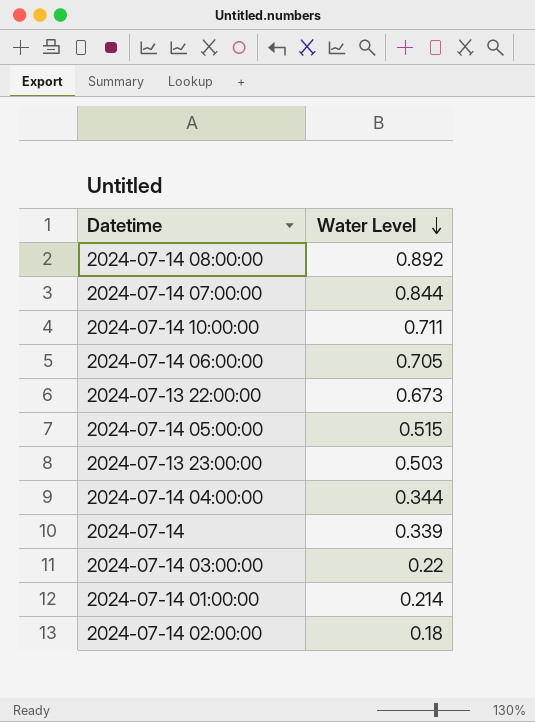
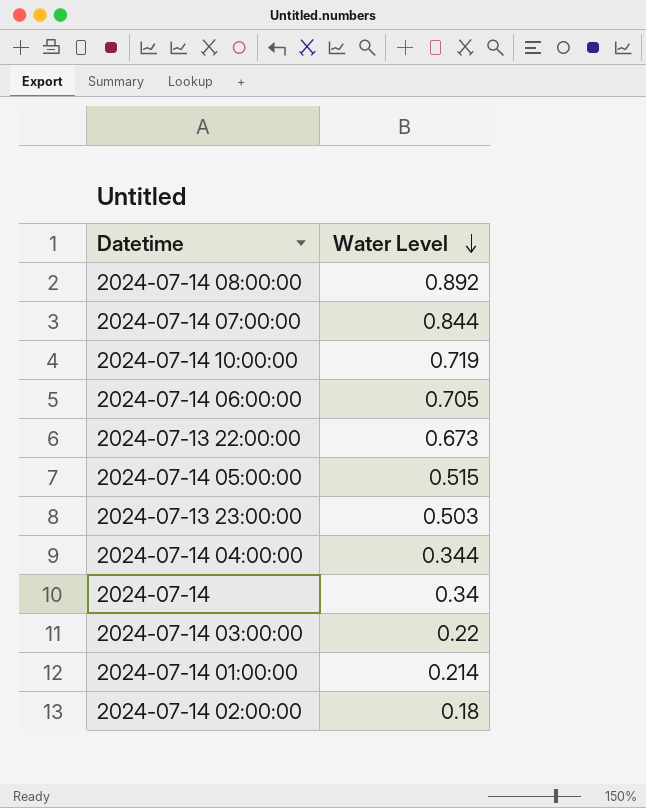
2024-07-14 10:00:00 | Water Level: 0.711 -> 0.719
2024-07-14 | Water Level: 0.339 -> 0.34

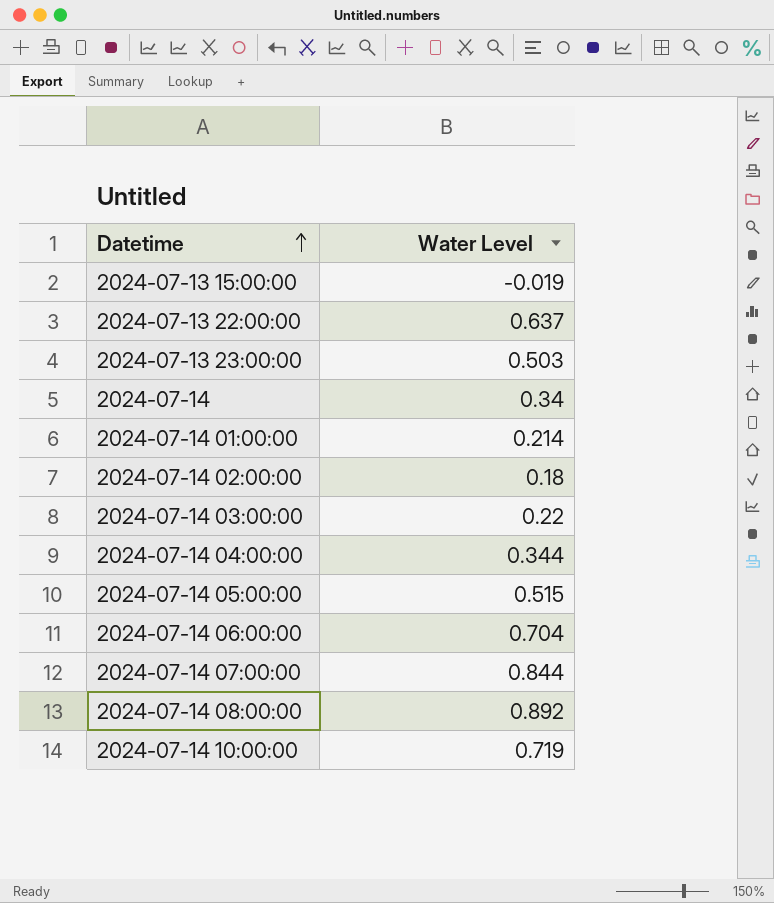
row order: Water Level descending -> Datetime ascending
row 2024-07-13 15:00:00: none -> -0.019
2024-07-13 22:00:00 | Water Level: 0.673 -> 0.637
2024-07-14 06:00:00 | Water Level: 0.705 -> 0.704

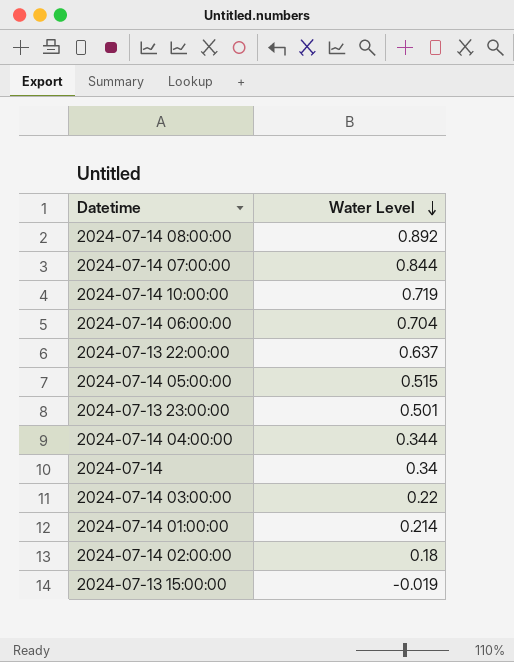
row order: Datetime ascending -> Water Level descending
2024-07-13 23:00:00 | Water Level: 0.503 -> 0.501

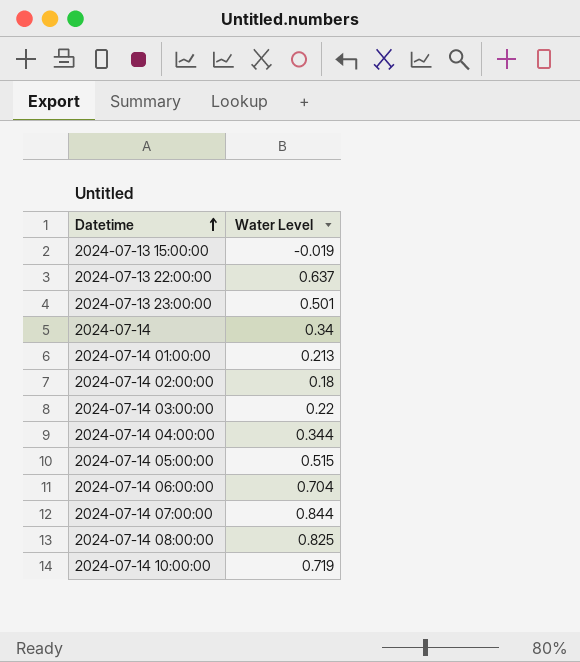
row order: Water Level descending -> Datetime ascending
2024-07-14 01:00:00 | Water Level: 0.214 -> 0.213
2024-07-14 08:00:00 | Water Level: 0.892 -> 0.825

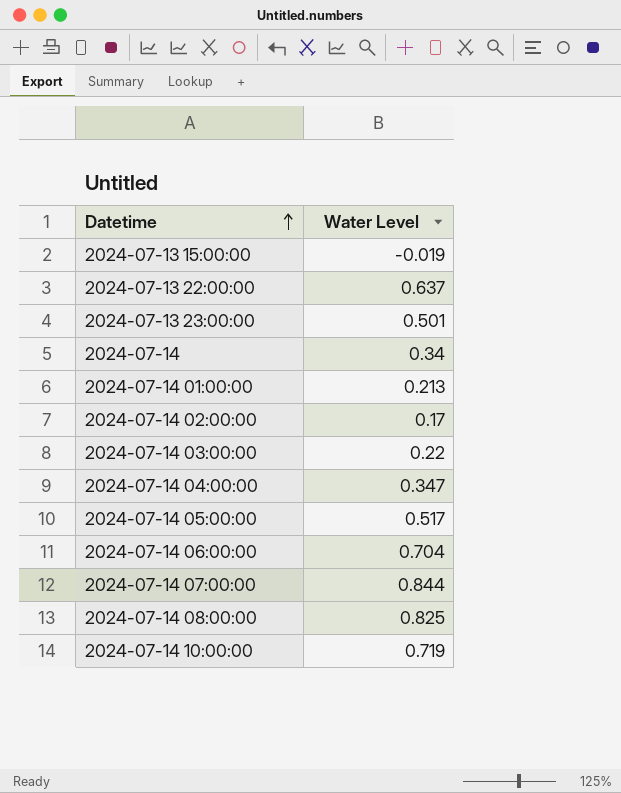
2024-07-14 02:00:00 | Water Level: 0.18 -> 0.17
2024-07-14 04:00:00 | Water Level: 0.344 -> 0.347
2024-07-14 05:00:00 | Water Level: 0.515 -> 0.517

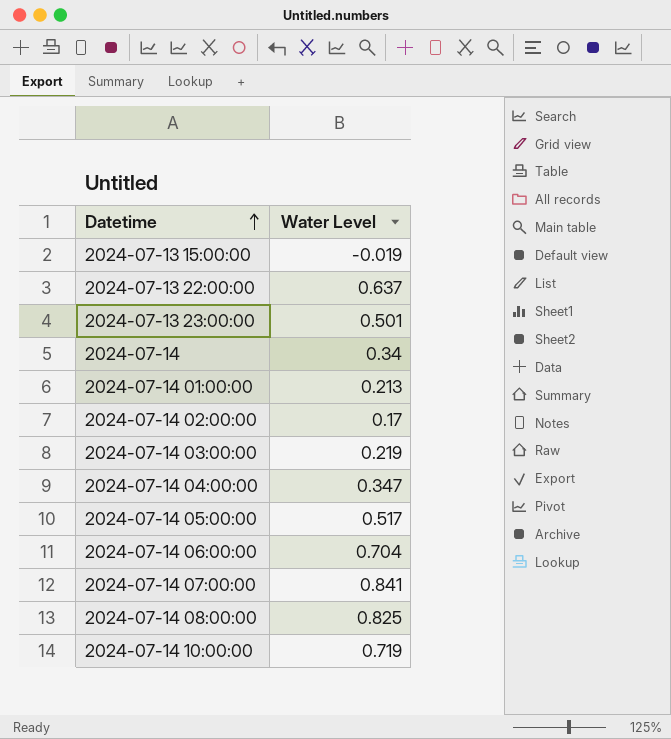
2024-07-14 03:00:00 | Water Level: 0.22 -> 0.219
2024-07-14 07:00:00 | Water Level: 0.844 -> 0.841

